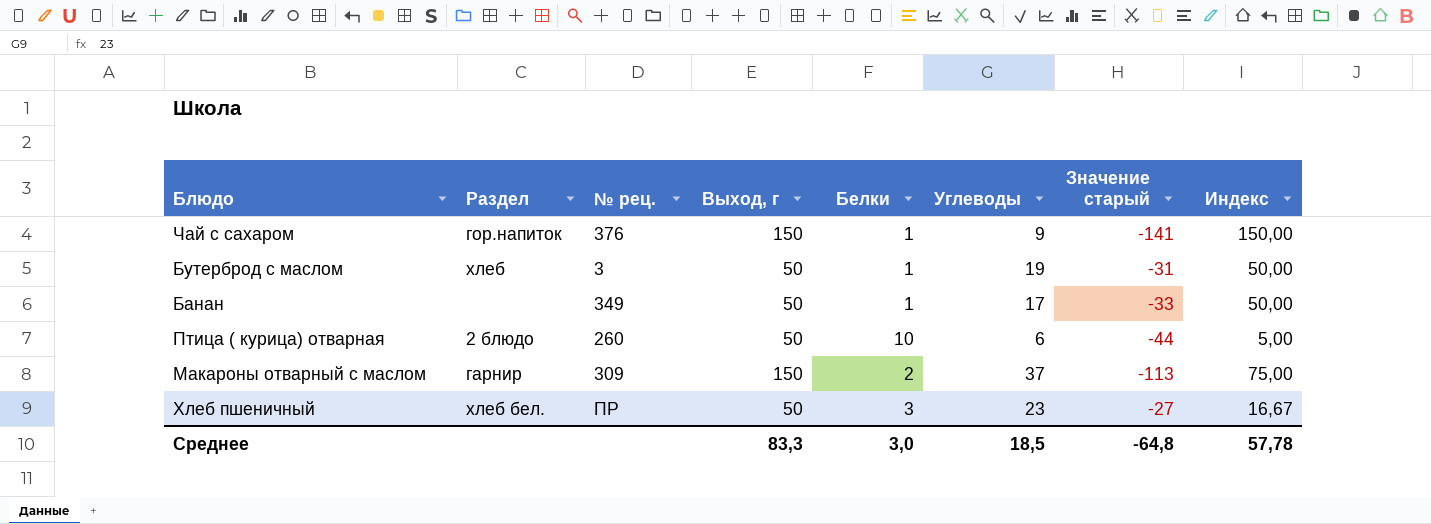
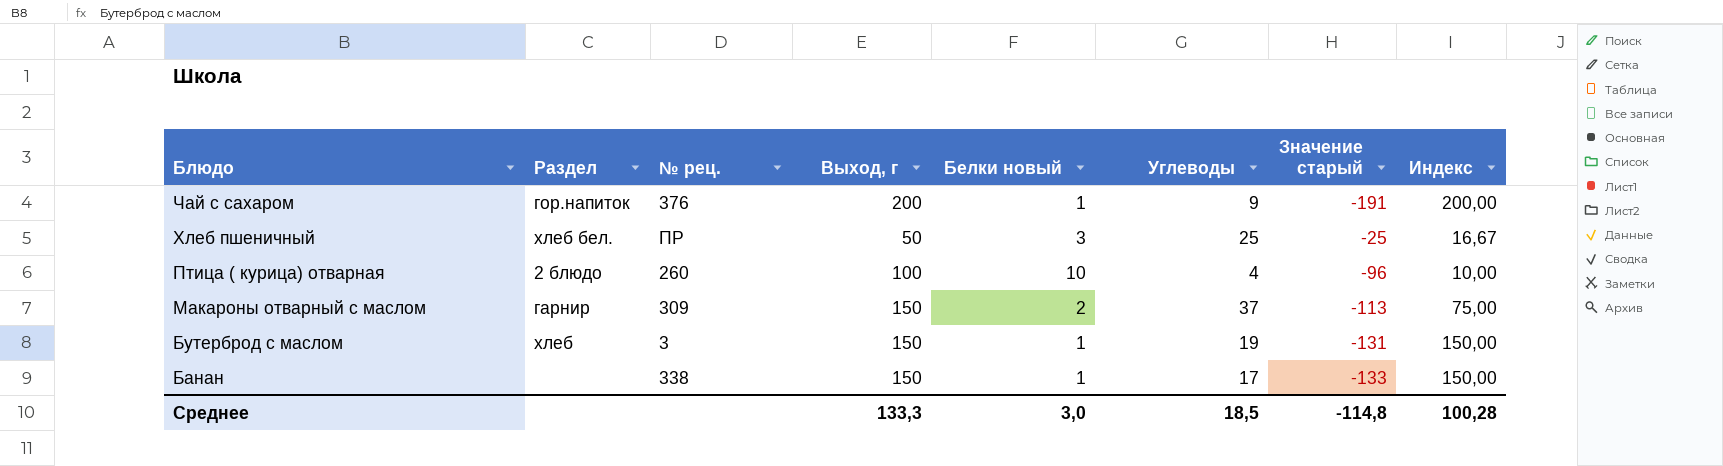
row order: none -> Блюдо descending
column name: Белки -> Белки новый
Чай с сахаром | Выход, г: 150 -> 200
Чай с сахаром | Значение старый: -141 -> -191
Чай с сахаром | Индекс: 150,00 -> 200,00
Хлеб пшеничный | Углеводы: 23 -> 25
Хлеб пшеничный | Значение старый: -27 -> -25
Птица ( курица) отварная | Выход, г: 50 -> 100
Птица ( курица) отварная | Углеводы: 6 -> 4
Птица ( курица) отварная | Значение старый: -44 -> -96
Птица ( курица) отварная | Индекс: 5,00 -> 10,00
Бутерброд с маслом | Выход, г: 50 -> 150
Бутерброд с маслом | Значение старый: -31 -> -131
Бутерброд с маслом | Индекс: 50,00 -> 150,00
Банан | № рец.: 349 -> 338
Банан | Выход, г: 50 -> 150
Банан | Значение старый: -33 -> -133
Банан | Индекс: 50,00 -> 150,00
Среднее | Выход, г: 83,3 -> 133,3
Среднее | Значение старый: -64,8 -> -114,8
Среднее | Индекс: 57,78 -> 100,28

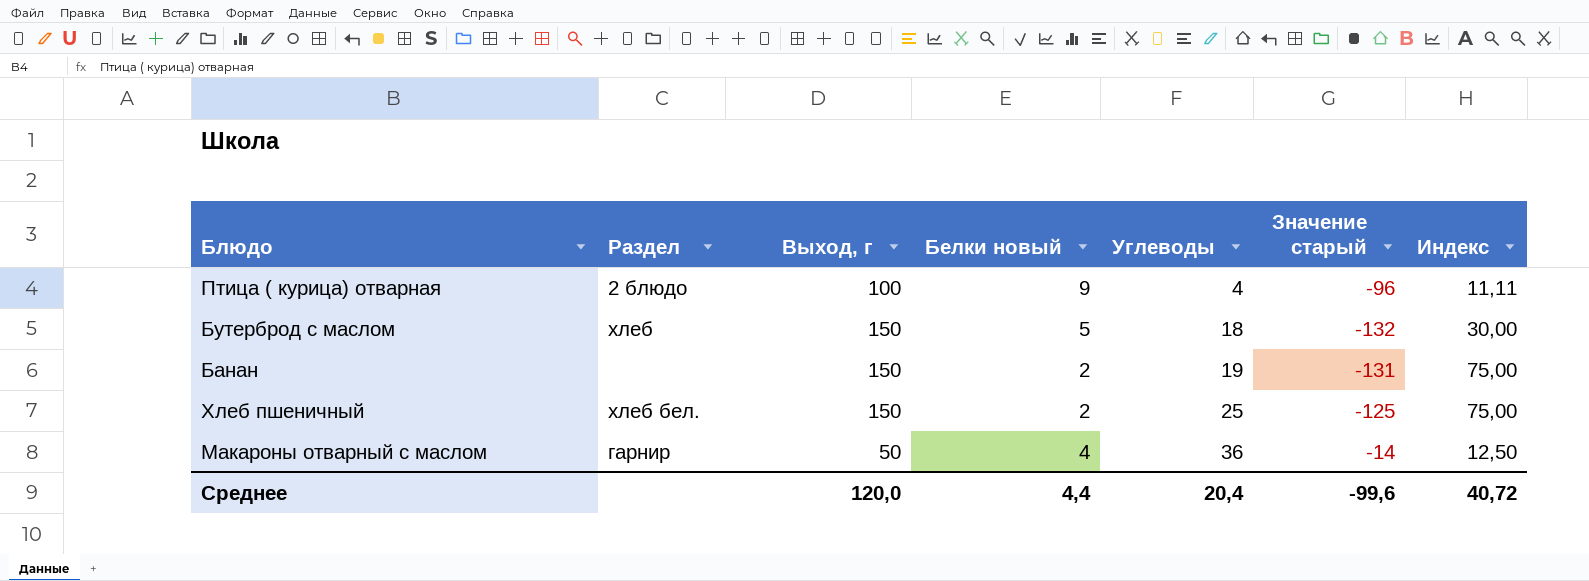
row order: Блюдо descending -> Углеводы ascending
column № рец. | position: 3 -> none
row Чай с сахаром: гор.напиток | 376 | 200 | 1 | 9 | -191 | 200,00 -> none
Птица ( курица) отварная | Белки новый: 10 -> 9
Птица ( курица) отварная | Индекс: 10,00 -> 11,11
Бутерброд с маслом | Белки новый: 1 -> 5
Бутерброд с маслом | Углеводы: 19 -> 18
Бутерброд с маслом | Значение старый: -131 -> -132
Бутерброд с маслом | Индекс: 150,00 -> 30,00
Банан | Белки новый: 1 -> 2
Банан | Углеводы: 17 -> 19
Банан | Значение старый: -133 -> -131
Банан | Индекс: 150,00 -> 75,00
Хлеб пшеничный | Выход, г: 50 -> 150
Хлеб пшеничный | Белки новый: 3 -> 2
Хлеб пшеничный | Значение старый: -25 -> -125
Хлеб пшеничный | Индекс: 16,67 -> 75,00
Макароны отварный с маслом | Выход, г: 150 -> 50
Макароны отварный с маслом | Белки новый: 2 -> 4
Макароны отварный с маслом | Углеводы: 37 -> 36
Макароны отварный с маслом | Значение старый: -113 -> -14
Макароны отварный с маслом | Индекс: 75,00 -> 12,50
Среднее | Выход, г: 133,3 -> 120,0
Среднее | Белки новый: 3,0 -> 4,4
Среднее | Углеводы: 18,5 -> 20,4
Среднее | Значение старый: -114,8 -> -99,6
Среднее | Индекс: 100,28 -> 40,72

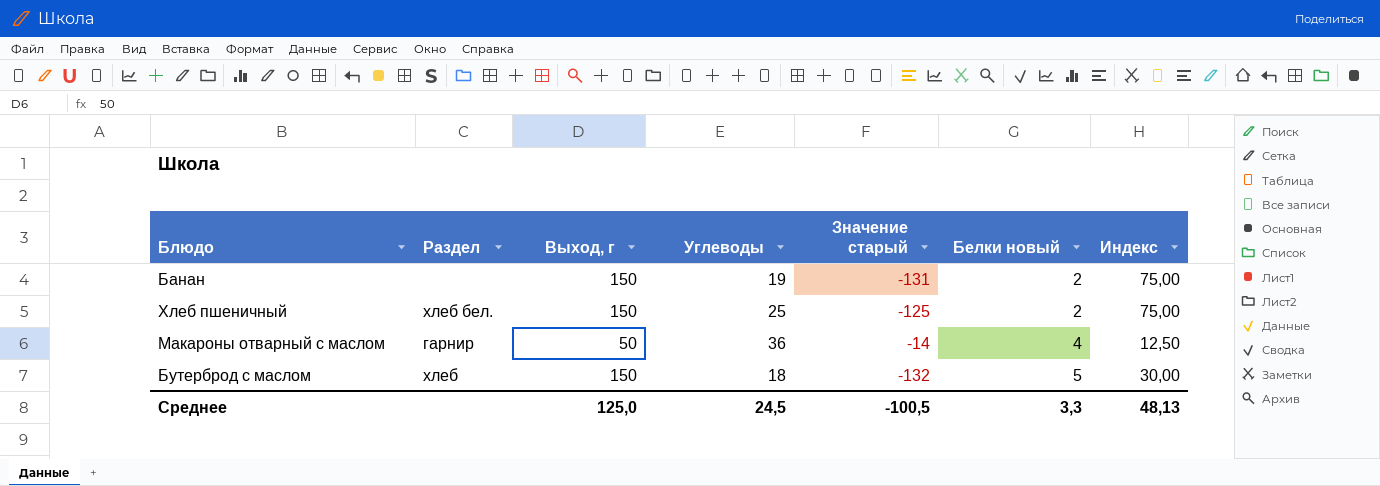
row order: Углеводы ascending -> Белки новый ascending
column Белки новый | position: 4 -> 6
row Птица ( курица) отварная: 2 блюдо | 100 | 9 | 4 | -96 | 11,11 -> none
Среднее | Выход, г: 120,0 -> 125,0
Среднее | Углеводы: 20,4 -> 24,5
Среднее | Значение старый: -99,6 -> -100,5
Среднее | Белки новый: 4,4 -> 3,3
Среднее | Индекс: 40,72 -> 48,13

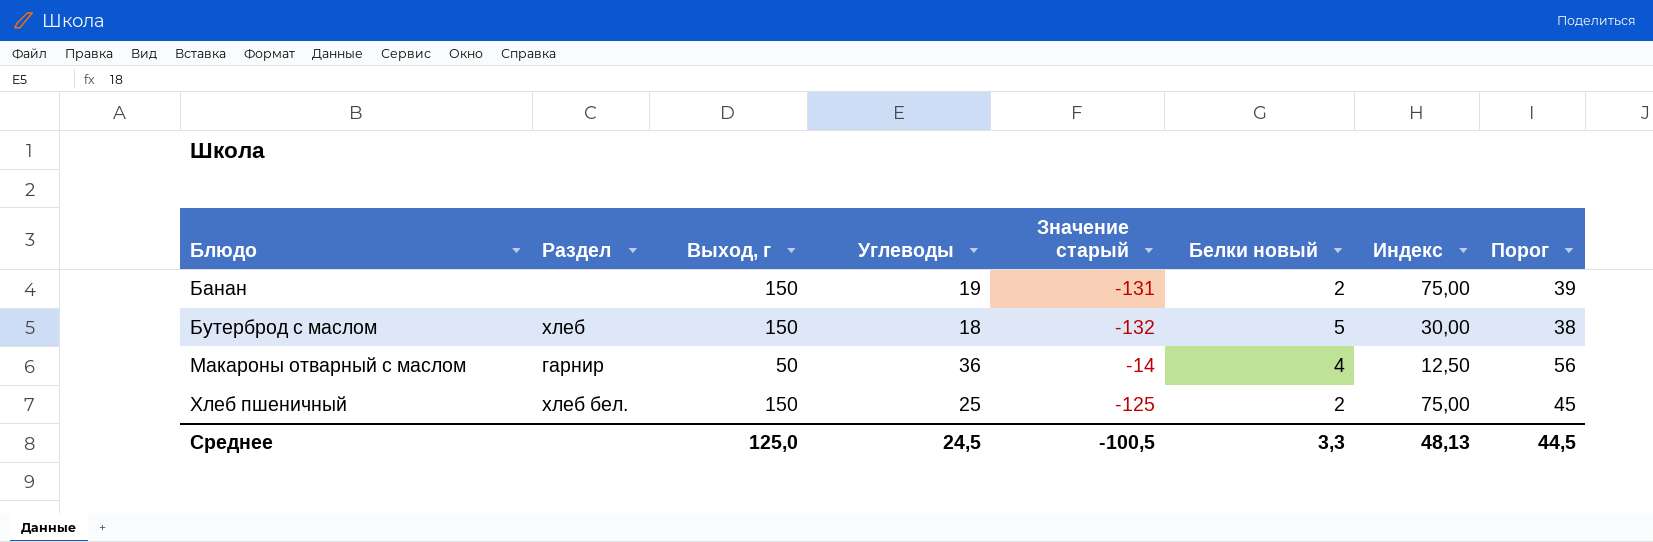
row order: Белки новый ascending -> Блюдо ascending
column Порог | formula: none -> [Углеводы] + 20

